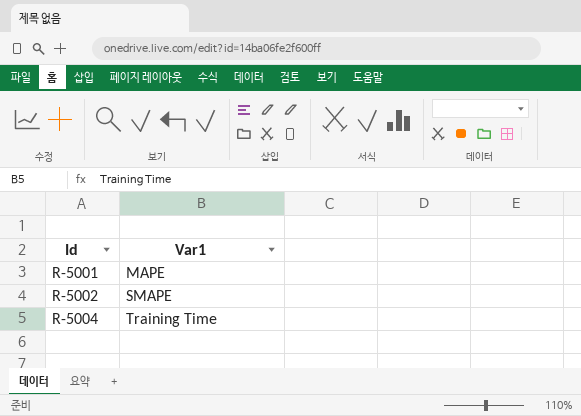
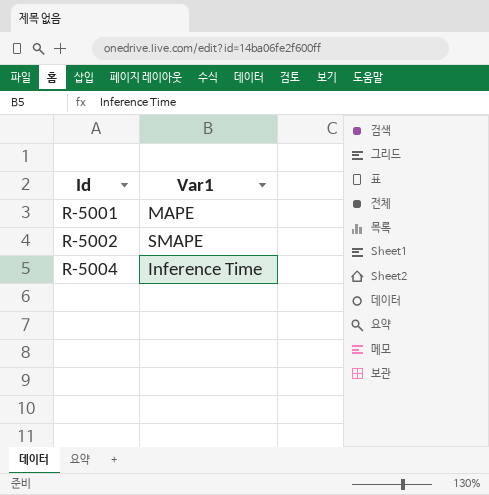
R-5004 | Var1: Training Time -> Inference Time

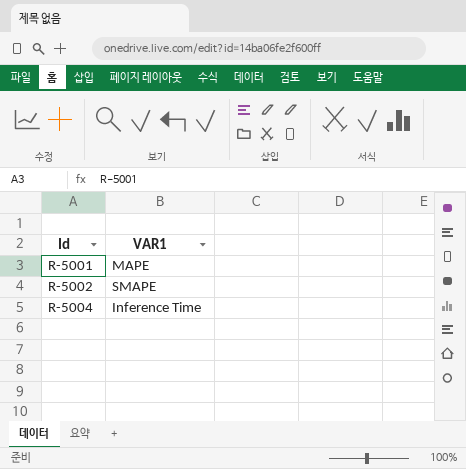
column name: Var1 -> VAR1

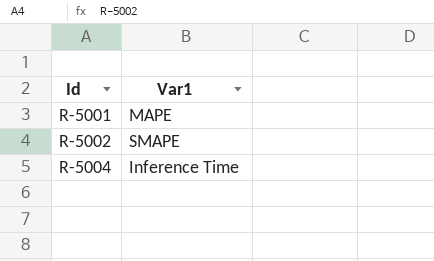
column name: VAR1 -> Var1

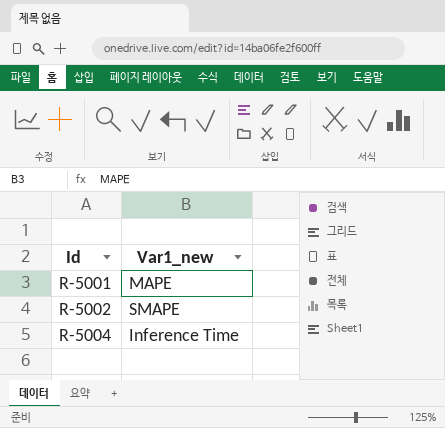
column name: Var1 -> Var1_new

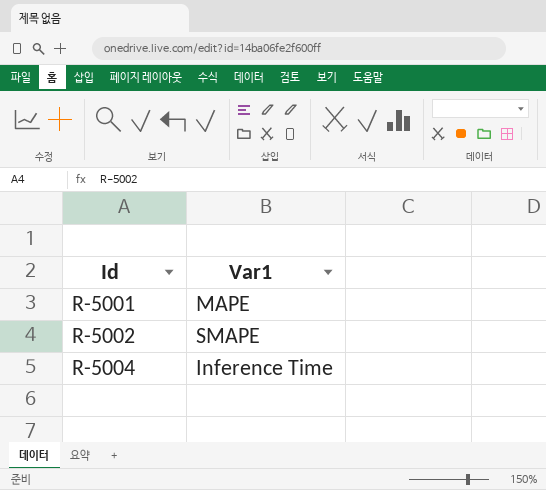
column name: Var1_new -> Var1

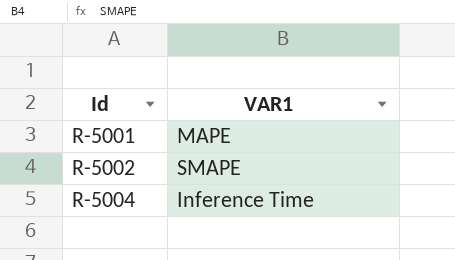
column name: Var1 -> VAR1

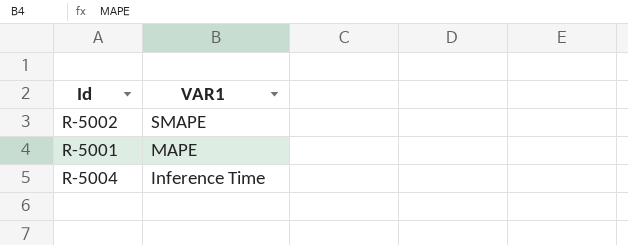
row order: Id ascending -> VAR1 descending

